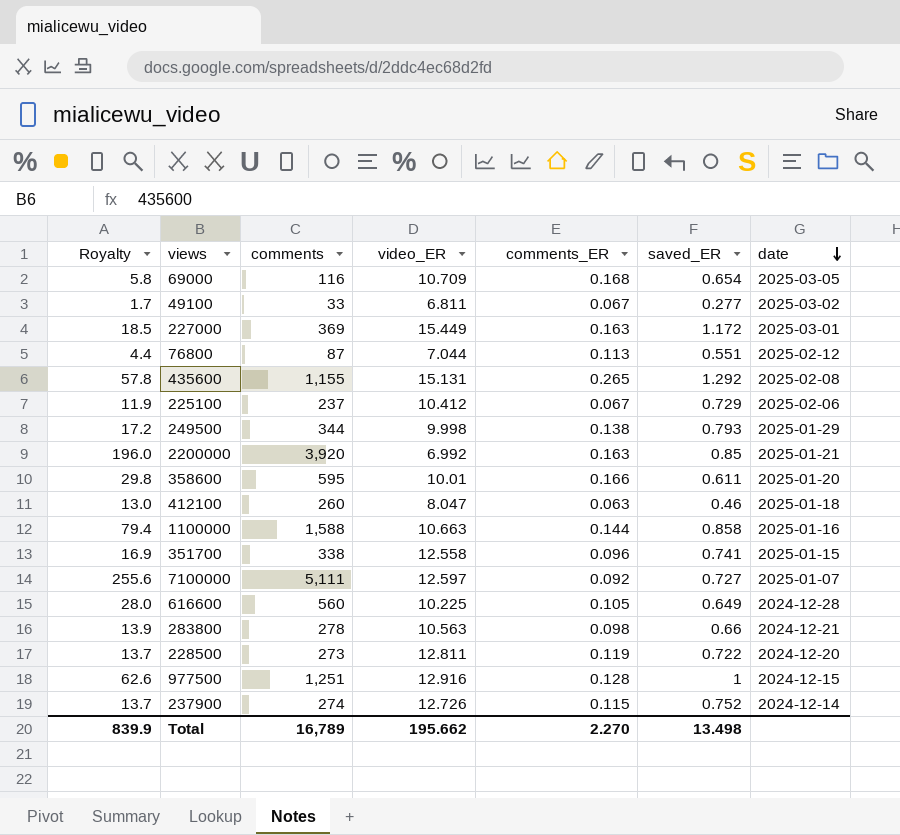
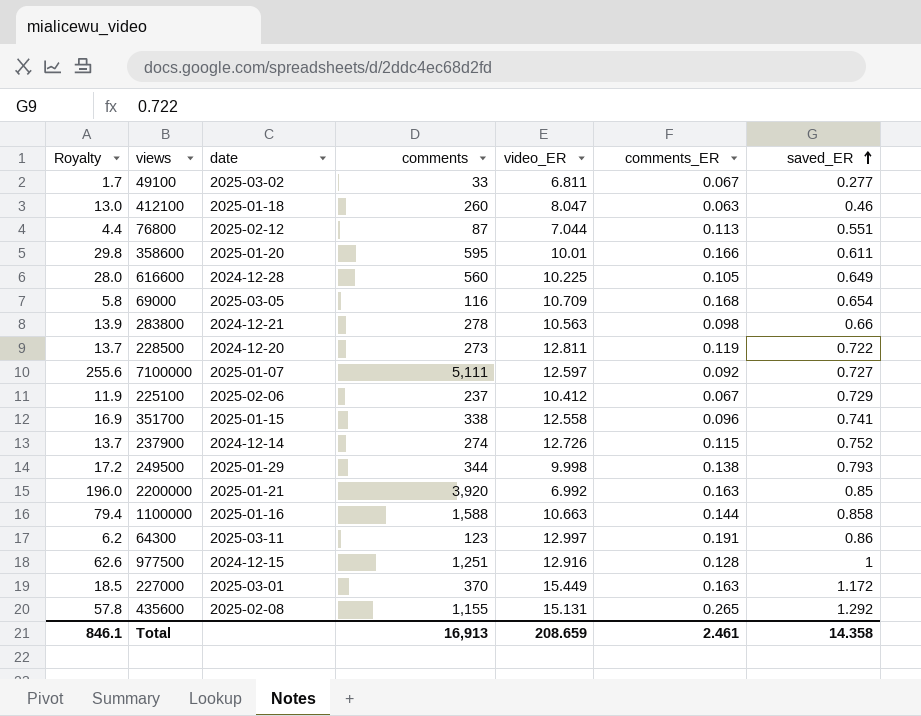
row order: date descending -> saved_ER ascending
column date | position: 7 -> 3
row 64300: none -> 6.2 | 2025-03-11 | 123 | 12.997 | 0.191 | 0.86
227000 | comments: 369 -> 370
Total | Royalty: 839.9 -> 846.1
Total | comments: 16,789 -> 16,913
Total | video_ER: 195.662 -> 208.659
Total | comments_ER: 2.270 -> 2.461
Total | saved_ER: 13.498 -> 14.358

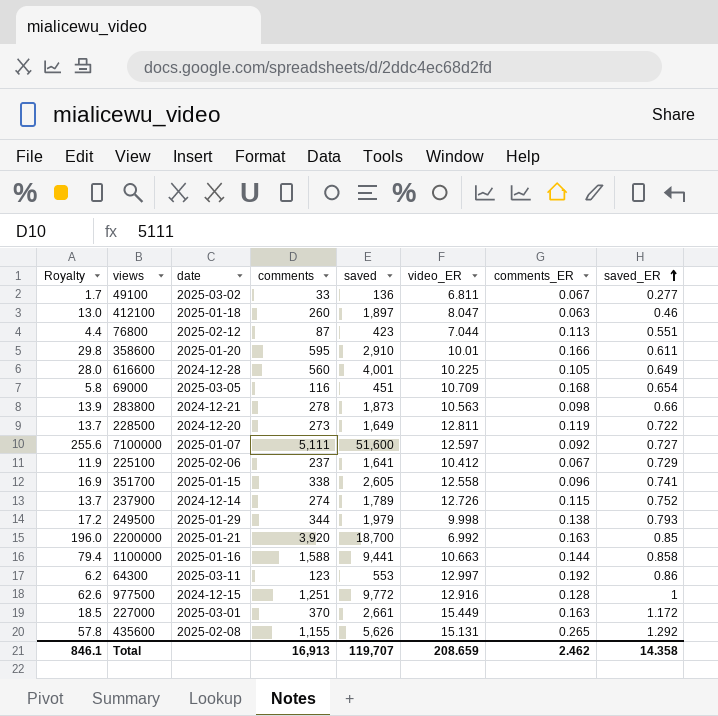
column saved | position: none -> 5
64300 | comments_ER: 0.191 -> 0.192
Total | comments_ER: 2.461 -> 2.462

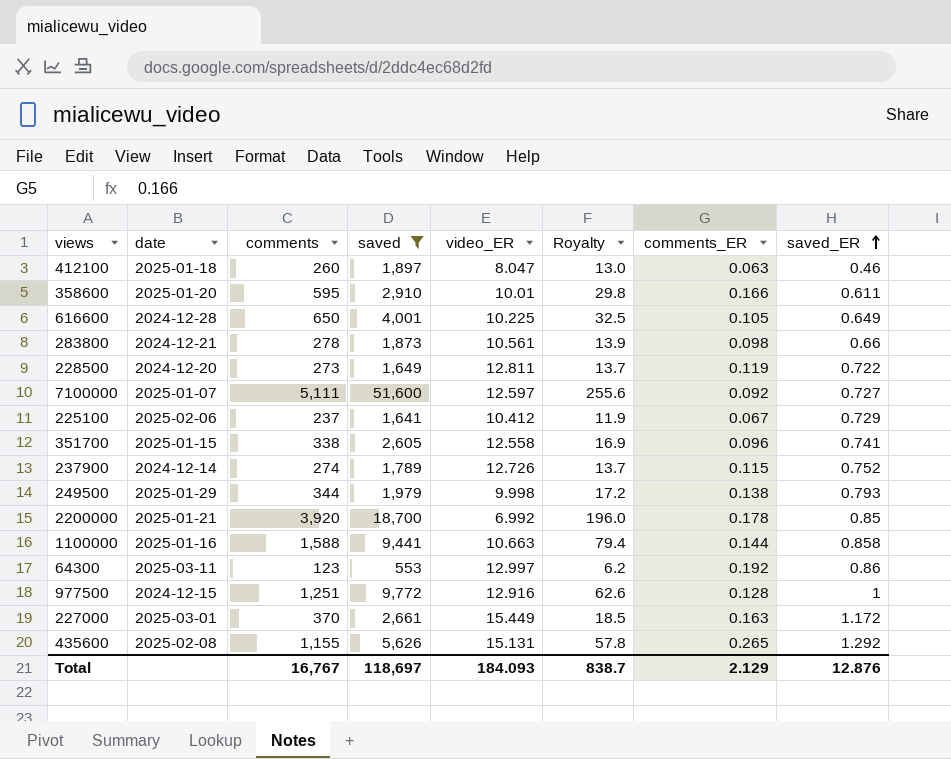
filter: none -> saved >= 553
column Royalty | position: 1 -> 6
616600 | comments: 560 -> 650
616600 | Royalty: 28.0 -> 32.5
283800 | video_ER: 10.563 -> 10.561
2200000 | comments_ER: 0.163 -> 0.178
Total | comments: 16,913 -> 16,767
Total | saved: 119,707 -> 118,697
Total | video_ER: 208.659 -> 184.093
Total | Royalty: 846.1 -> 838.7
Total | comments_ER: 2.462 -> 2.129
Total | saved_ER: 14.358 -> 12.876

